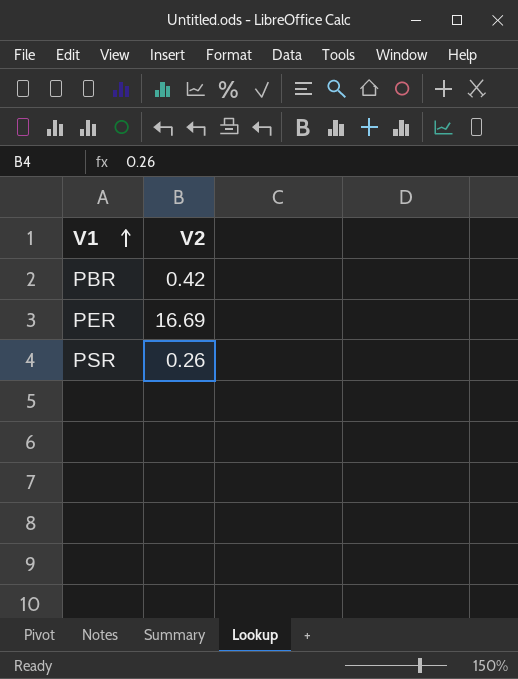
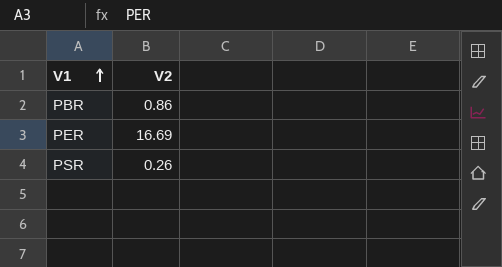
PBR | V2: 0.42 -> 0.86

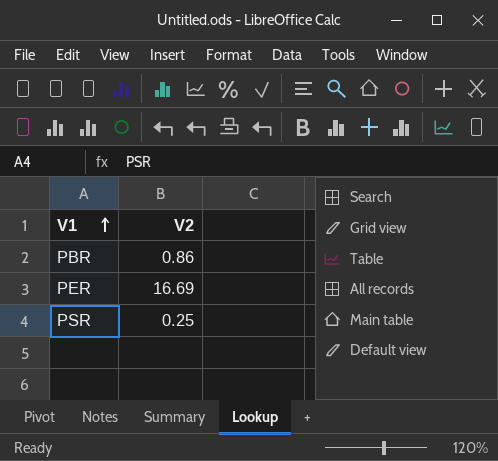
PSR | V2: 0.26 -> 0.25

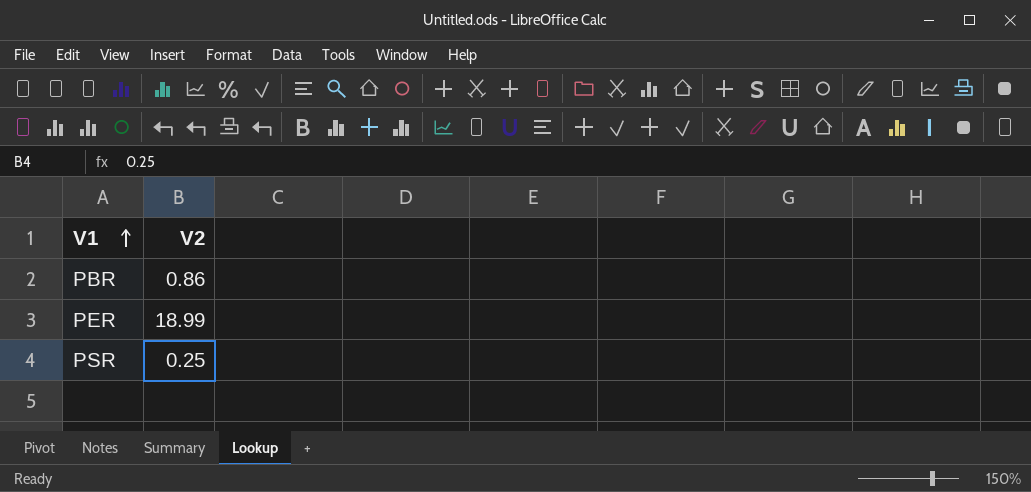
PER | V2: 16.69 -> 18.99

